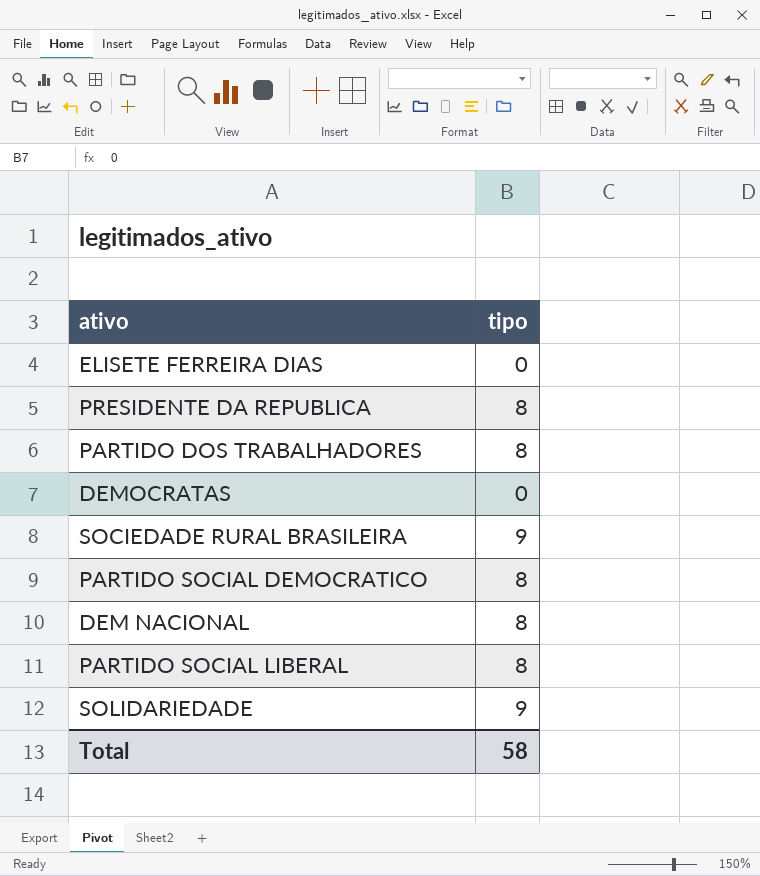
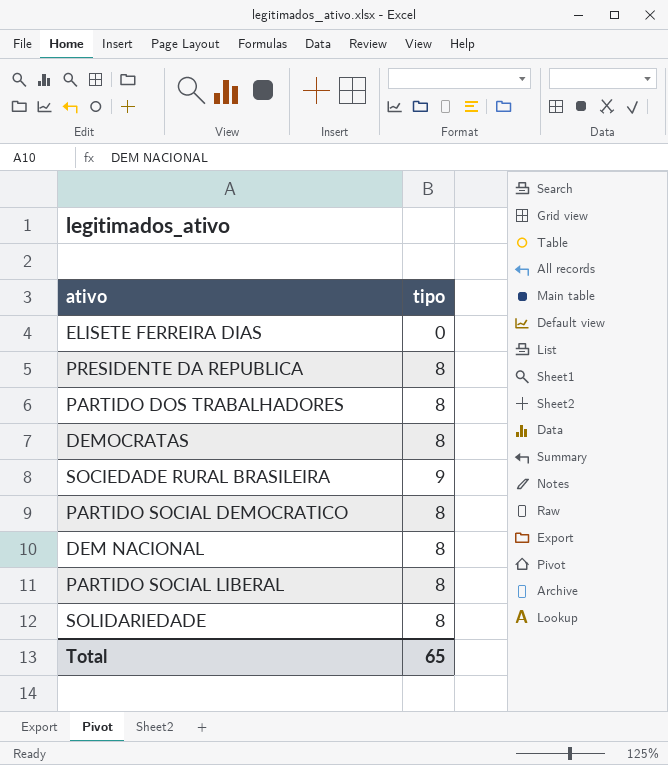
DEMOCRATAS | tipo: 0 -> 8
SOLIDARIEDADE | tipo: 9 -> 8
Total | tipo: 58 -> 65

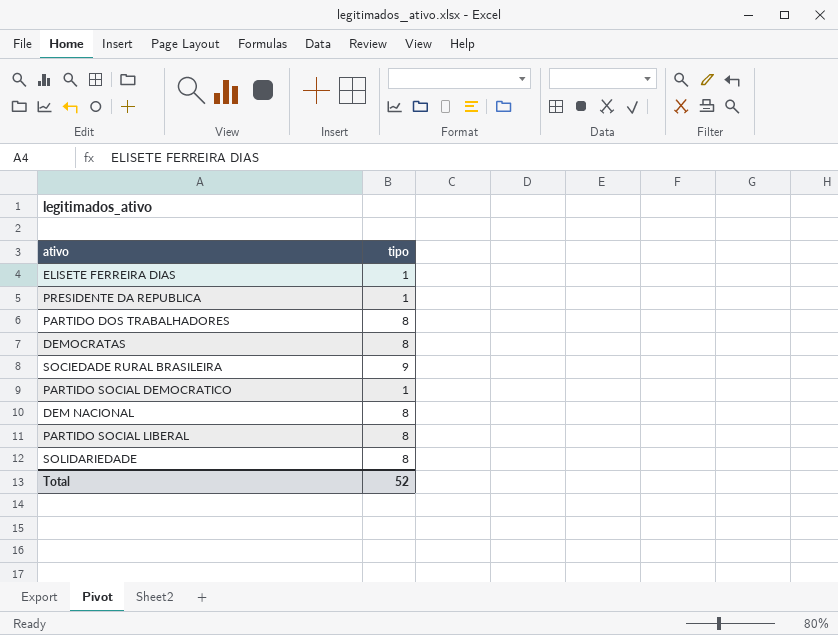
ELISETE FERREIRA DIAS | tipo: 0 -> 1
PRESIDENTE DA REPUBLICA | tipo: 8 -> 1
PARTIDO SOCIAL DEMOCRATICO | tipo: 8 -> 1
Total | tipo: 65 -> 52

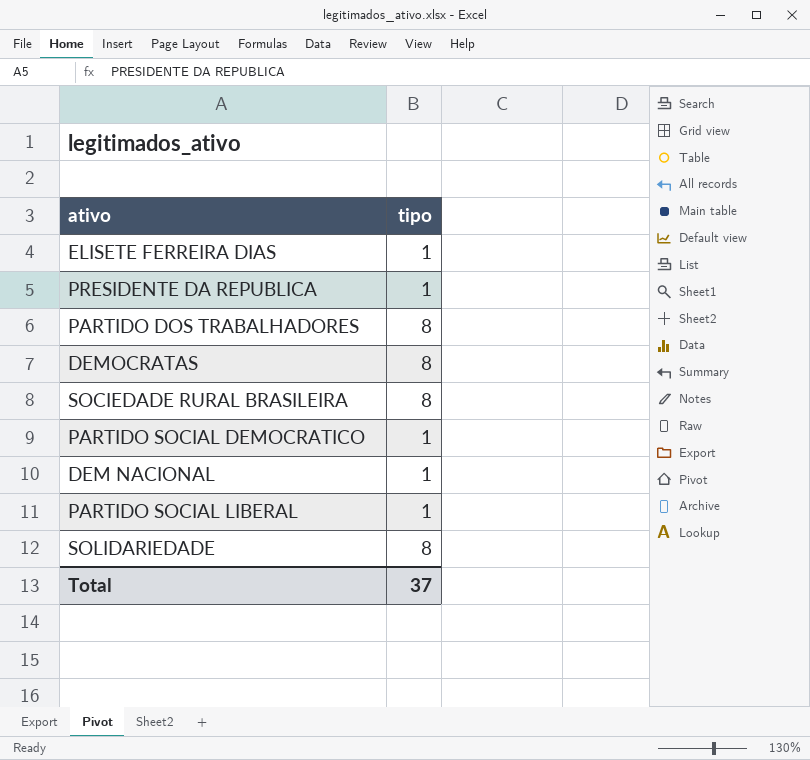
SOCIEDADE RURAL BRASILEIRA | tipo: 9 -> 8
DEM NACIONAL | tipo: 8 -> 1
PARTIDO SOCIAL LIBERAL | tipo: 8 -> 1
Total | tipo: 52 -> 37

